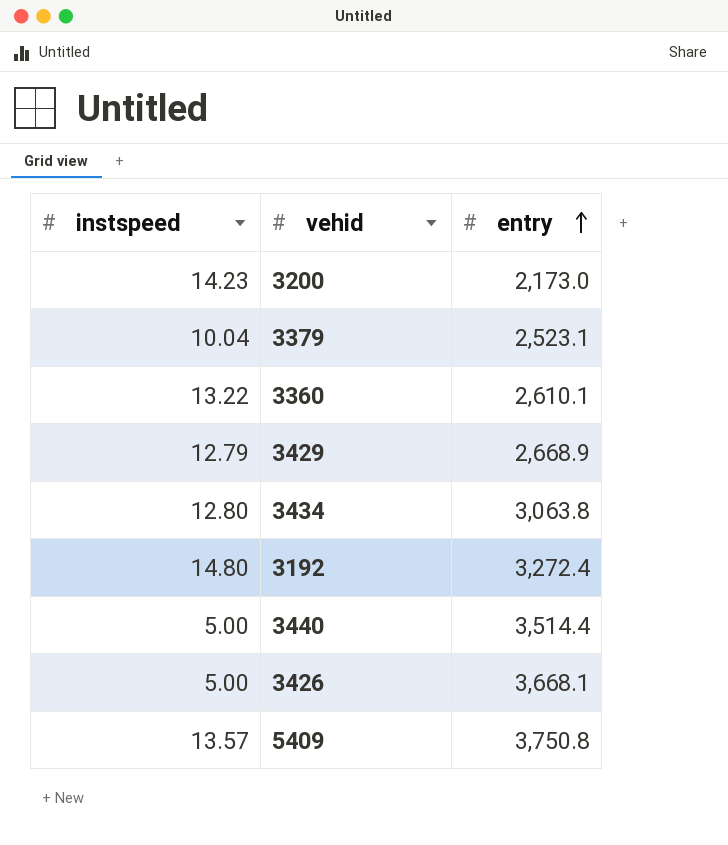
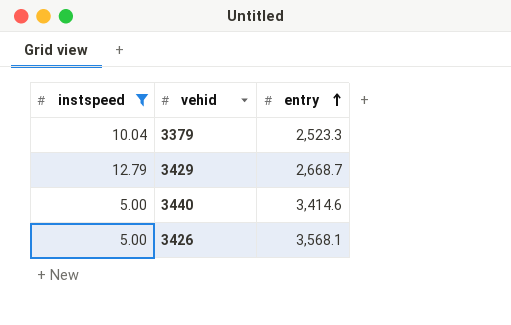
filter: none -> instspeed <= 12.79
3379 | entry: 2,523.1 -> 2,523.3
3429 | entry: 2,668.9 -> 2,668.7
3440 | entry: 3,514.4 -> 3,414.6
3426 | entry: 3,668.1 -> 3,568.1

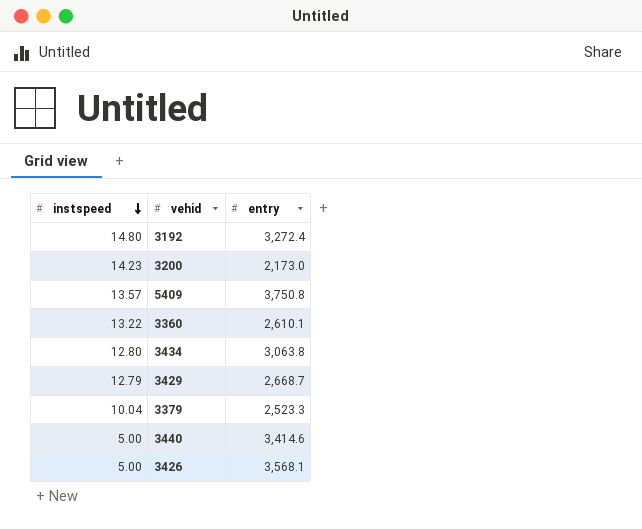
filter: instspeed <= 12.79 -> none
row order: entry ascending -> instspeed descending

